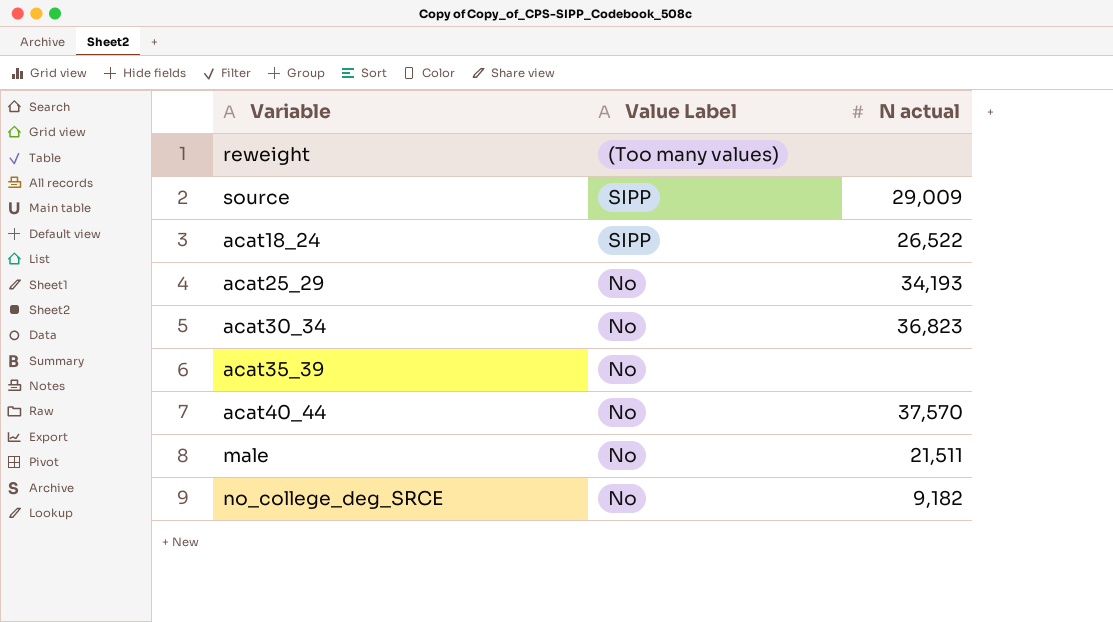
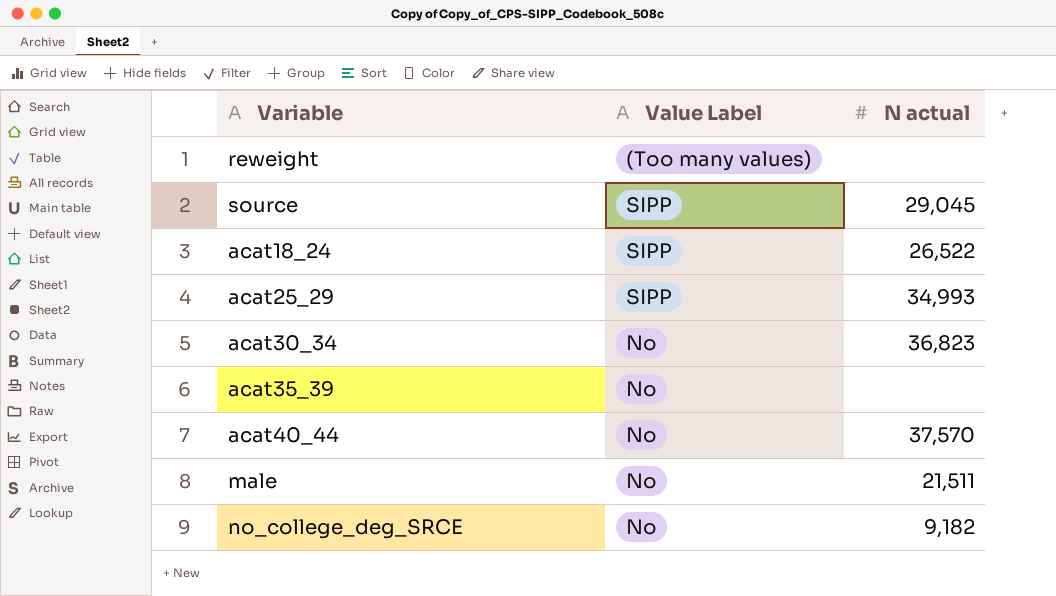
source | N actual: 29,009 -> 29,045
acat25_29 | Value Label: No -> SIPP
acat25_29 | N actual: 34,193 -> 34,993

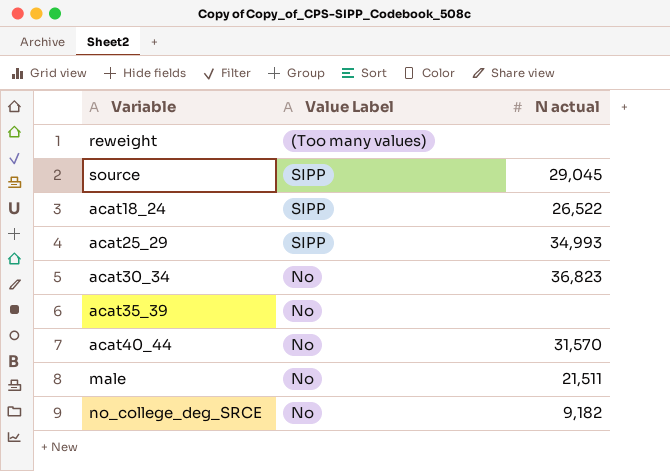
acat40_44 | N actual: 37,570 -> 31,570

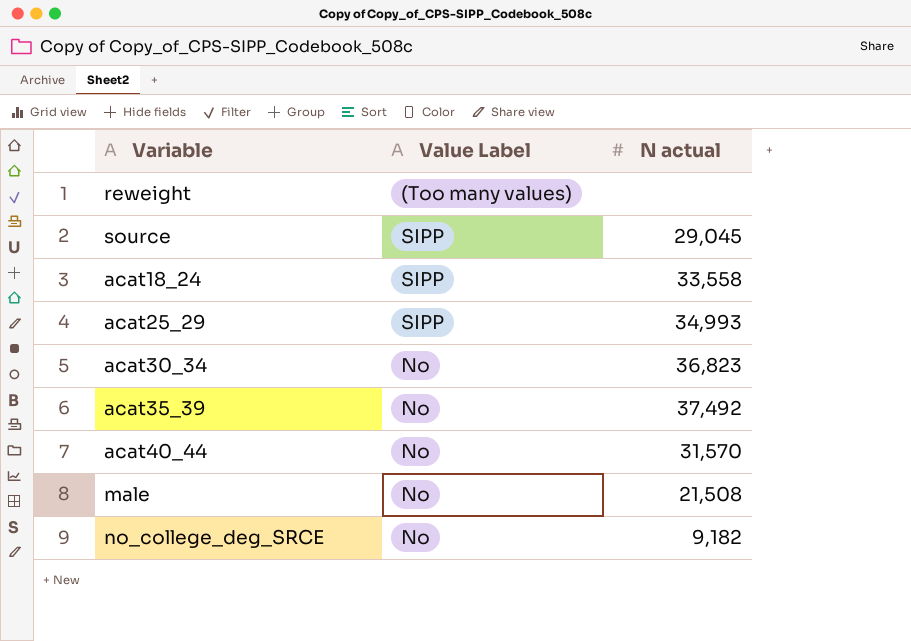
acat18_24 | N actual: 26,522 -> 33,558
acat35_39 | N actual: none -> 37,492
male | N actual: 21,511 -> 21,508

